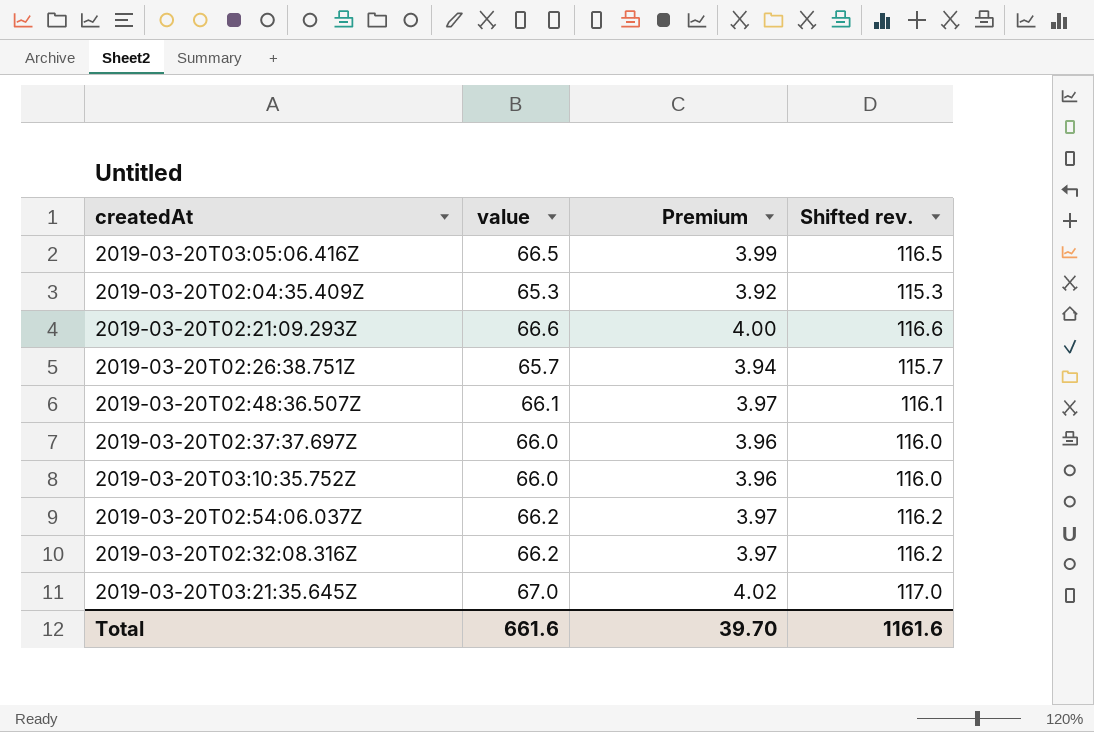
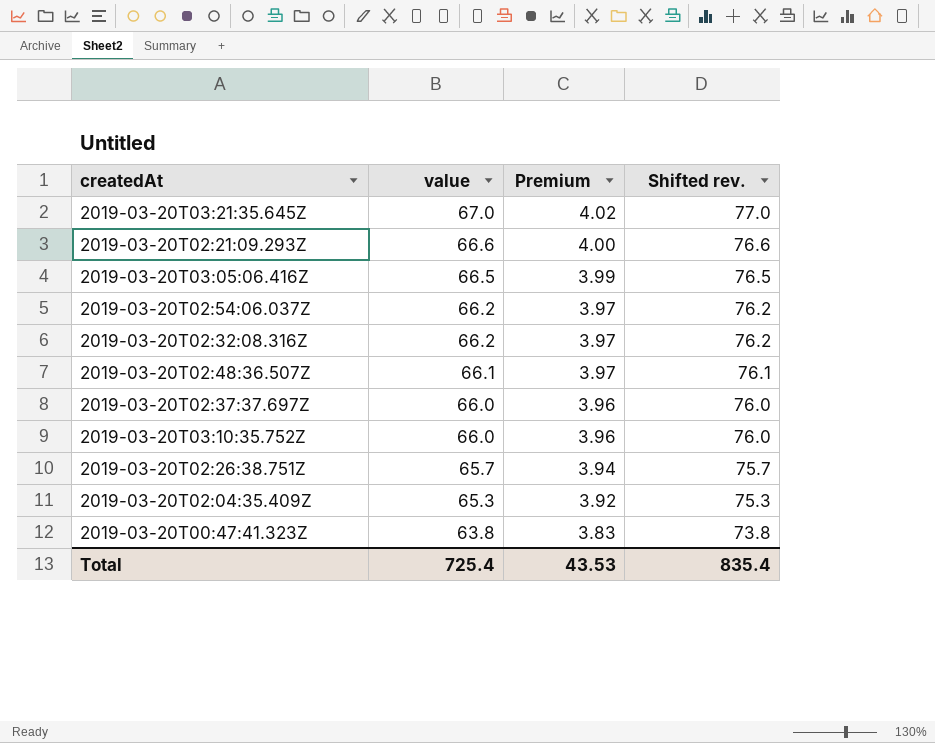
row order: none -> value descending
column Shifted rev. | formula: [value] + 50 -> [value] + 10
row 2019-03-20T00:47:41.323Z: none -> 63.8 | 3.83 | 73.8
Total | value: 661.6 -> 725.4
Total | Premium: 39.70 -> 43.53
Total | Shifted rev.: 1161.6 -> 835.4

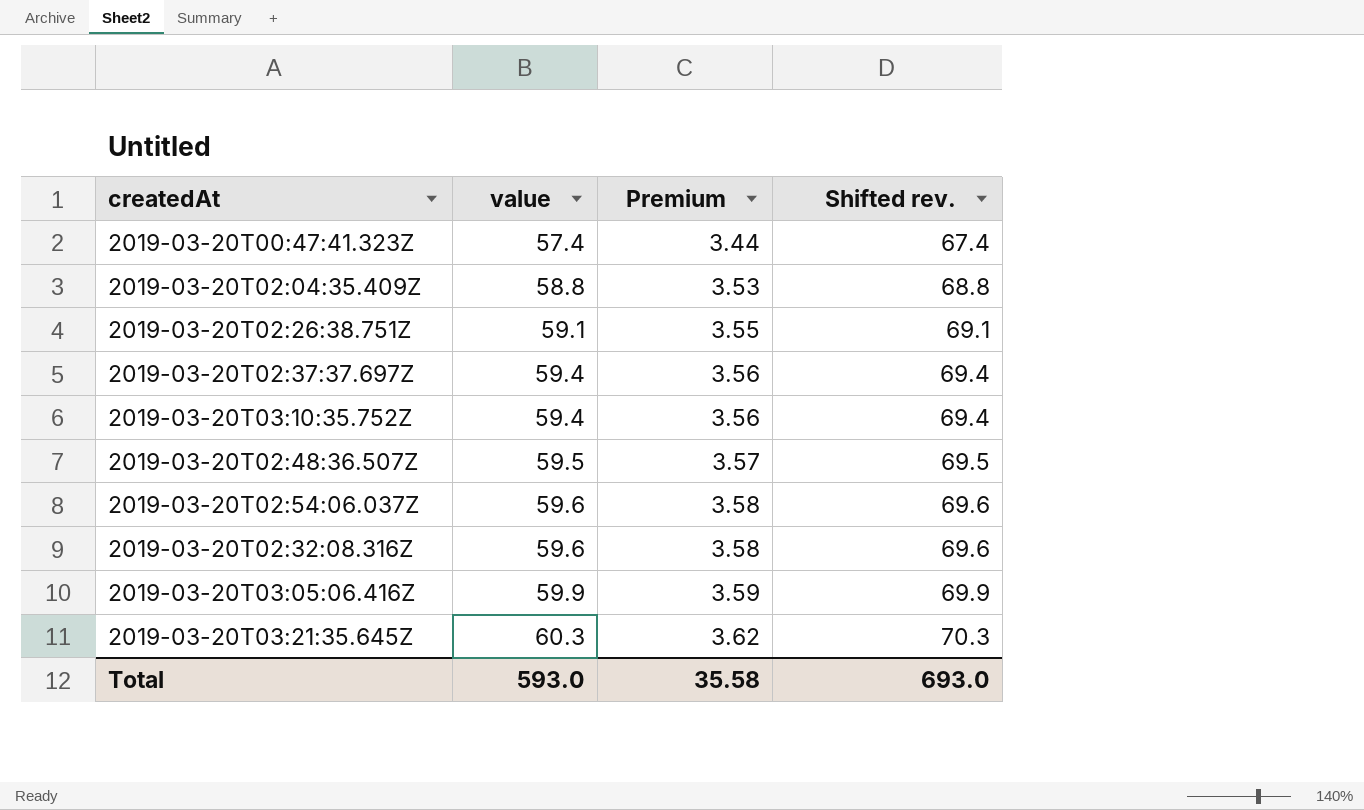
row order: value descending -> value ascending
row 2019-03-20T02:21:09.293Z: 66.6 | 4.00 | 76.6 -> none
2019-03-20T00:47:41.323Z | value: 63.8 -> 57.4
2019-03-20T00:47:41.323Z | Premium: 3.83 -> 3.44
2019-03-20T00:47:41.323Z | Shifted rev.: 73.8 -> 67.4
2019-03-20T02:04:35.409Z | value: 65.3 -> 58.8
2019-03-20T02:04:35.409Z | Premium: 3.92 -> 3.53
2019-03-20T02:04:35.409Z | Shifted rev.: 75.3 -> 68.8
2019-03-20T02:26:38.751Z | value: 65.7 -> 59.1
2019-03-20T02:26:38.751Z | Premium: 3.94 -> 3.55
2019-03-20T02:26:38.751Z | Shifted rev.: 75.7 -> 69.1
2019-03-20T02:37:37.697Z | value: 66.0 -> 59.4
2019-03-20T02:37:37.697Z | Premium: 3.96 -> 3.56
2019-03-20T02:37:37.697Z | Shifted rev.: 76.0 -> 69.4
2019-03-20T03:10:35.752Z | value: 66.0 -> 59.4
2019-03-20T03:10:35.752Z | Premium: 3.96 -> 3.56
2019-03-20T03:10:35.752Z | Shifted rev.: 76.0 -> 69.4
2019-03-20T02:48:36.507Z | value: 66.1 -> 59.5
2019-03-20T02:48:36.507Z | Premium: 3.97 -> 3.57
2019-03-20T02:48:36.507Z | Shifted rev.: 76.1 -> 69.5
2019-03-20T02:54:06.037Z | value: 66.2 -> 59.6
2019-03-20T02:54:06.037Z | Premium: 3.97 -> 3.58
2019-03-20T02:54:06.037Z | Shifted rev.: 76.2 -> 69.6
2019-03-20T02:32:08.316Z | value: 66.2 -> 59.6
2019-03-20T02:32:08.316Z | Premium: 3.97 -> 3.58
2019-03-20T02:32:08.316Z | Shifted rev.: 76.2 -> 69.6
2019-03-20T03:05:06.416Z | value: 66.5 -> 59.9
2019-03-20T03:05:06.416Z | Premium: 3.99 -> 3.59
2019-03-20T03:05:06.416Z | Shifted rev.: 76.5 -> 69.9
2019-03-20T03:21:35.645Z | value: 67.0 -> 60.3
2019-03-20T03:21:35.645Z | Premium: 4.02 -> 3.62
2019-03-20T03:21:35.645Z | Shifted rev.: 77.0 -> 70.3
Total | value: 725.4 -> 593.0
Total | Premium: 43.53 -> 35.58
Total | Shifted rev.: 835.4 -> 693.0

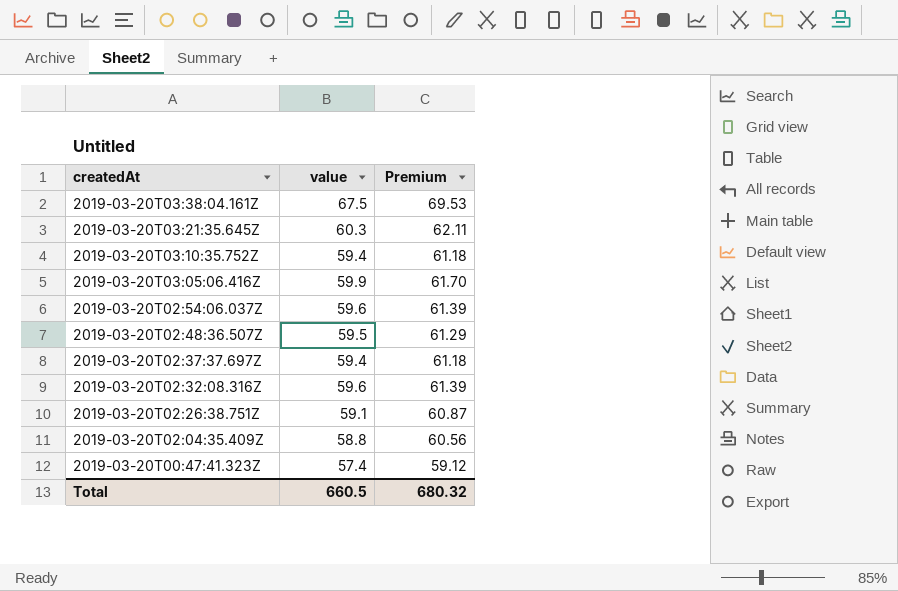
row order: value ascending -> createdAt descending
column Shifted rev. | formula: [value] + 10 -> none
column Premium | formula: [value] * 0.06 -> [value] * 1.03
row 2019-03-20T03:38:04.161Z: none -> 67.5 | 69.53
Total | value: 593.0 -> 660.5
Total | Premium: 35.58 -> 680.32

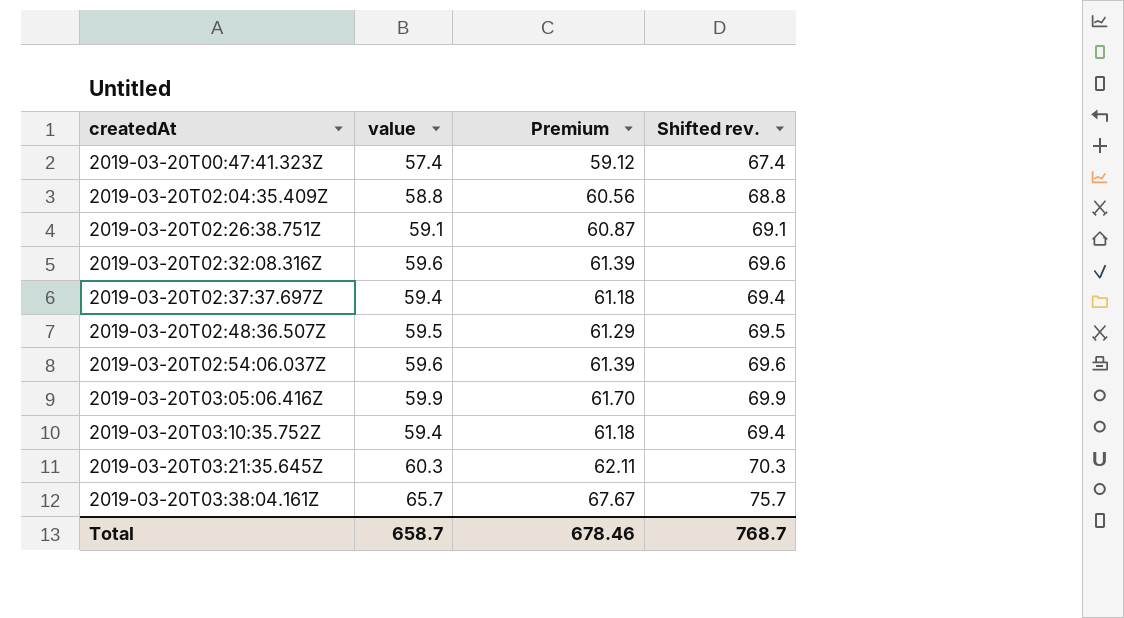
row order: createdAt descending -> createdAt ascending
column Shifted rev. | formula: none -> [value] + 10
2019-03-20T03:38:04.161Z | value: 67.5 -> 65.7
2019-03-20T03:38:04.161Z | Premium: 69.53 -> 67.67
Total | value: 660.5 -> 658.7
Total | Premium: 680.32 -> 678.46

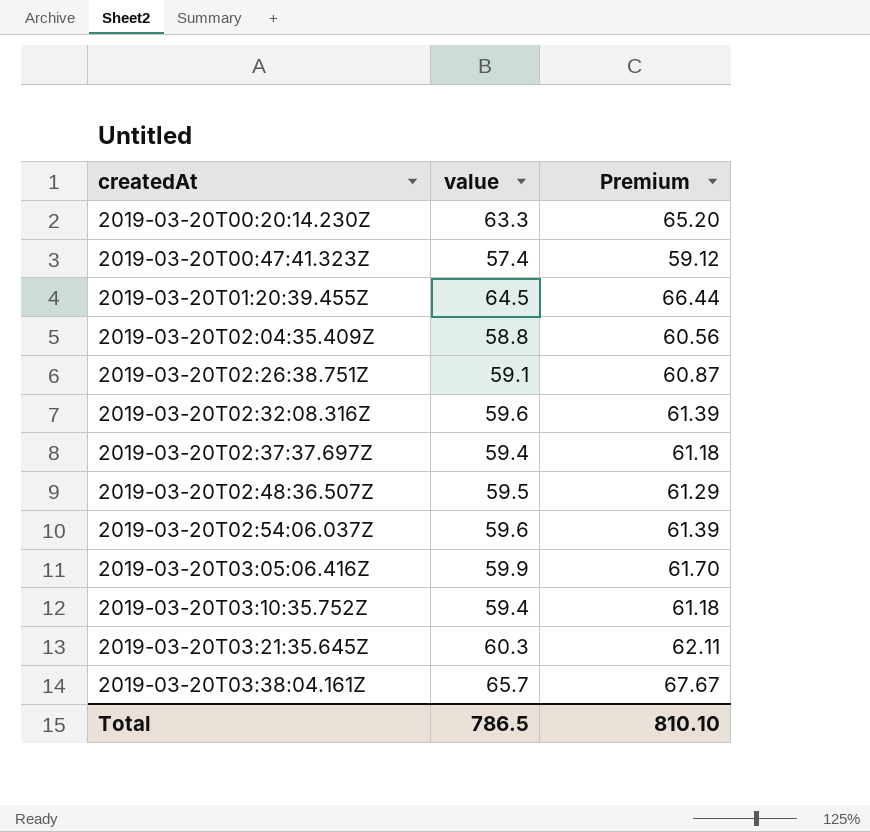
column Shifted rev. | formula: [value] + 10 -> none
row 2019-03-20T00:20:14.230Z: none -> 63.3 | 65.20
row 2019-03-20T01:20:39.455Z: none -> 64.5 | 66.44
Total | value: 658.7 -> 786.5
Total | Premium: 678.46 -> 810.10

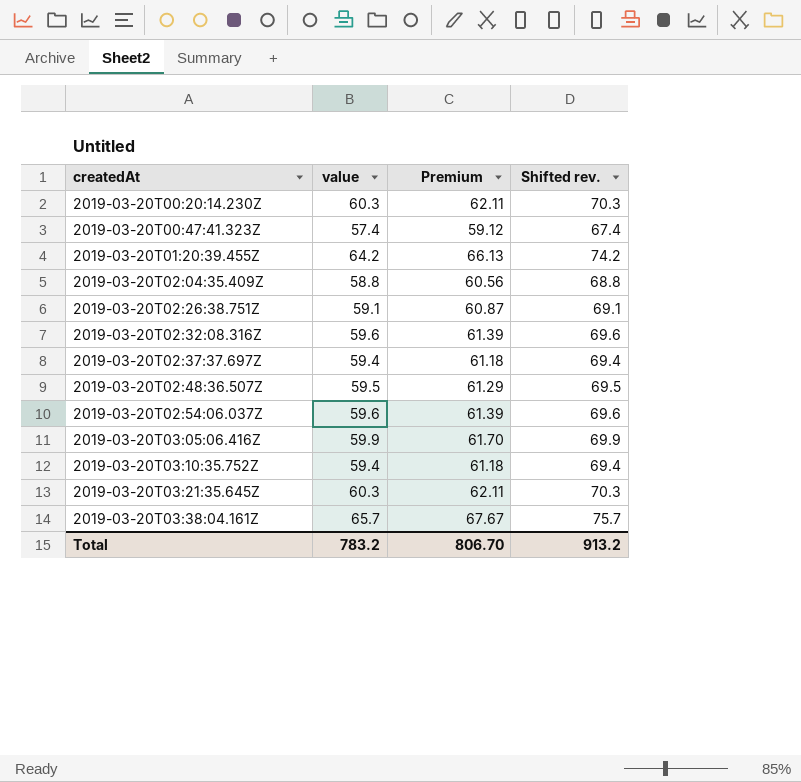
column Shifted rev. | formula: none -> [value] + 10
2019-03-20T00:20:14.230Z | value: 63.3 -> 60.3
2019-03-20T00:20:14.230Z | Premium: 65.20 -> 62.11
2019-03-20T01:20:39.455Z | value: 64.5 -> 64.2
2019-03-20T01:20:39.455Z | Premium: 66.44 -> 66.13
Total | value: 786.5 -> 783.2
Total | Premium: 810.10 -> 806.70

